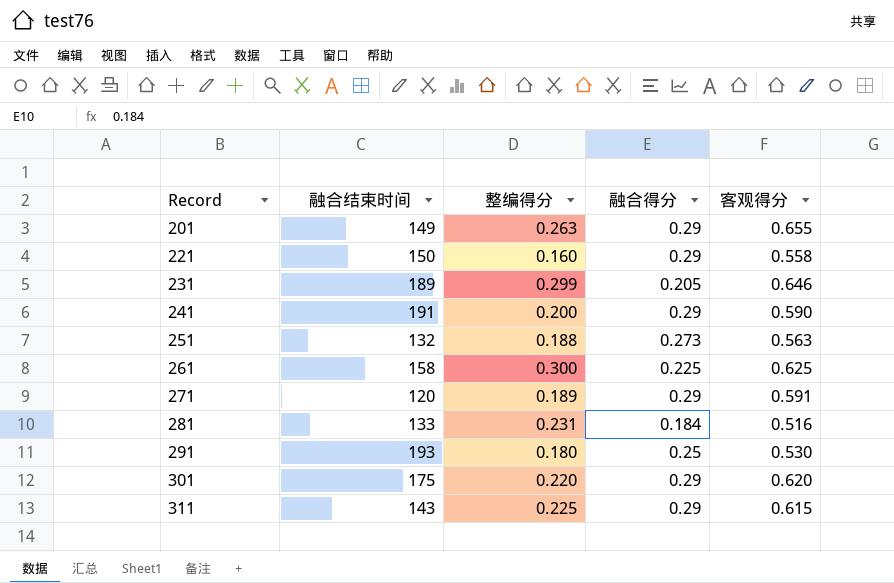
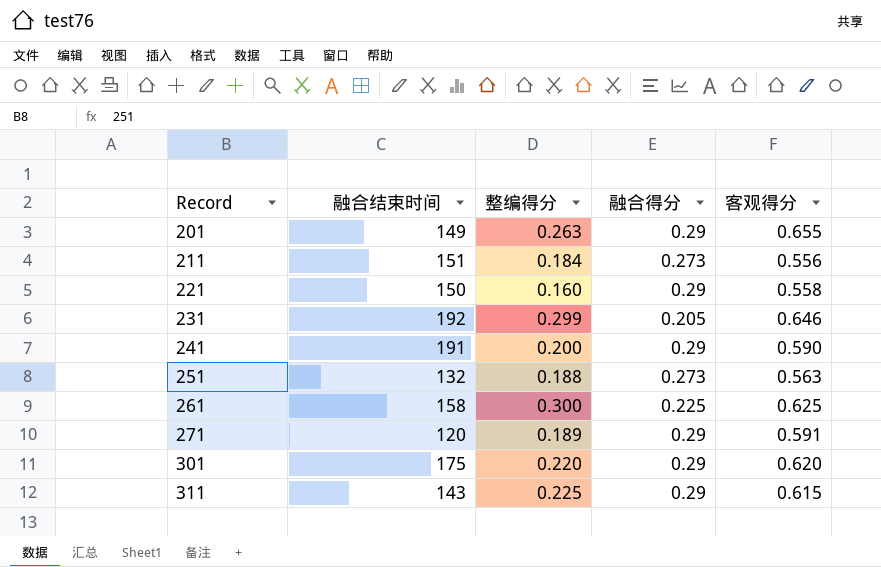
row 281: 133 | 0.231 | 0.184 | 0.516 -> none
row 291: 193 | 0.180 | 0.25 | 0.530 -> none
row 211: none -> 151 | 0.184 | 0.273 | 0.556
231 | 融合结束时间: 189 -> 192

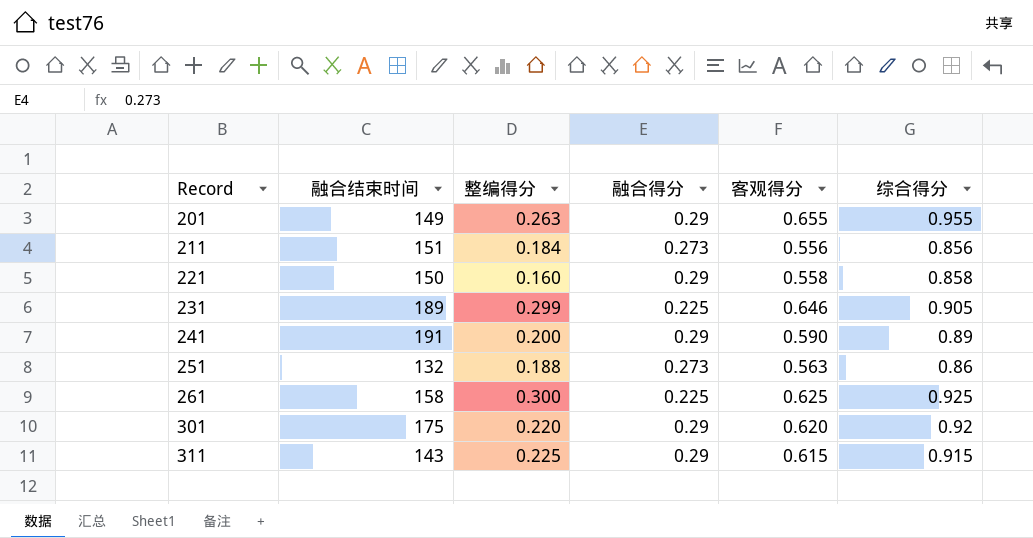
column 综合得分 | position: none -> 6
row 271: 120 | 0.189 | 0.29 | 0.591 -> none
231 | 融合结束时间: 192 -> 189
231 | 融合得分: 0.205 -> 0.225

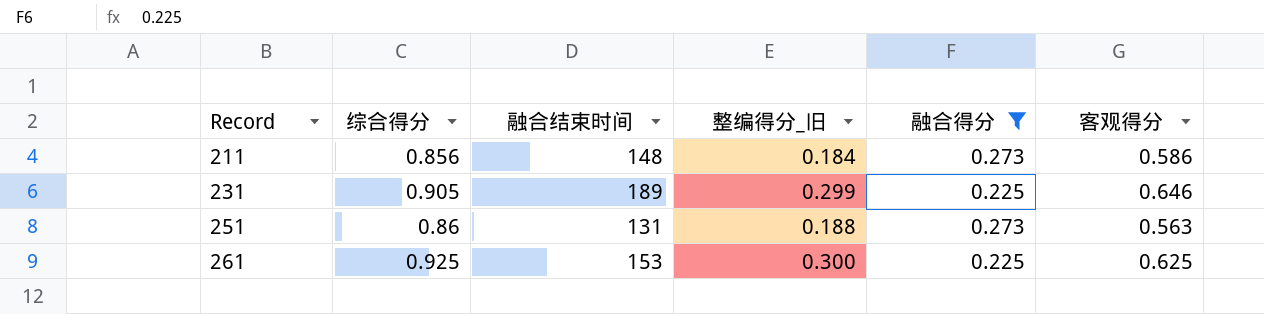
filter: none -> 融合得分 != 0.29
column 综合得分 | position: 6 -> 2
column name: 整编得分 -> 整编得分_旧
211 | 融合结束时间: 151 -> 148
211 | 客观得分: 0.556 -> 0.586
251 | 融合结束时间: 132 -> 131
261 | 融合结束时间: 158 -> 153

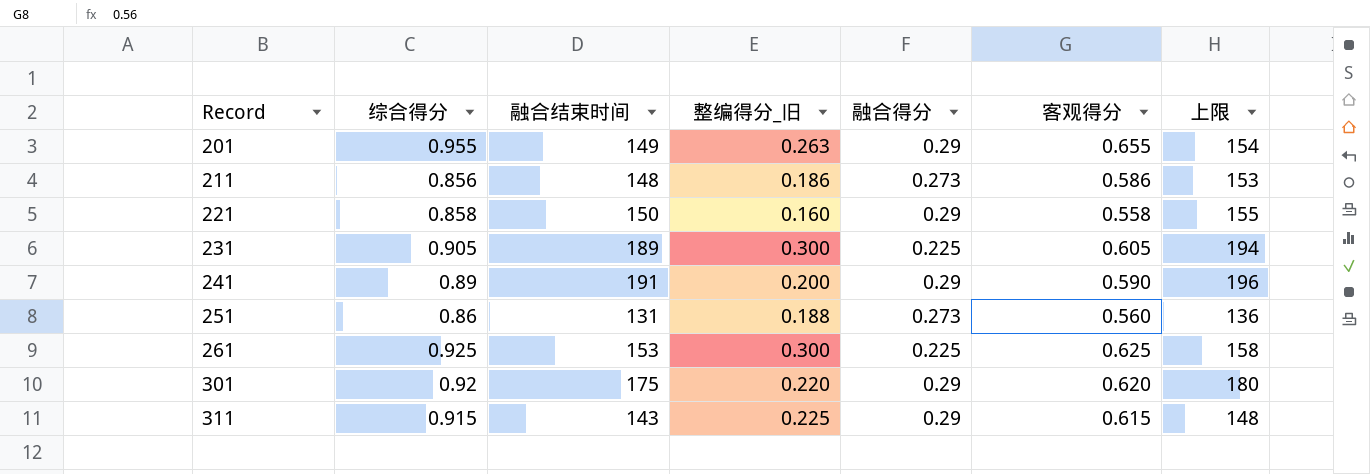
filter: 融合得分 != 0.29 -> none
column 上限 | formula: none -> [融合结束时间] + 5
211 | 整编得分_旧: 0.184 -> 0.186
231 | 整编得分_旧: 0.299 -> 0.300
231 | 客观得分: 0.646 -> 0.605
251 | 客观得分: 0.563 -> 0.560

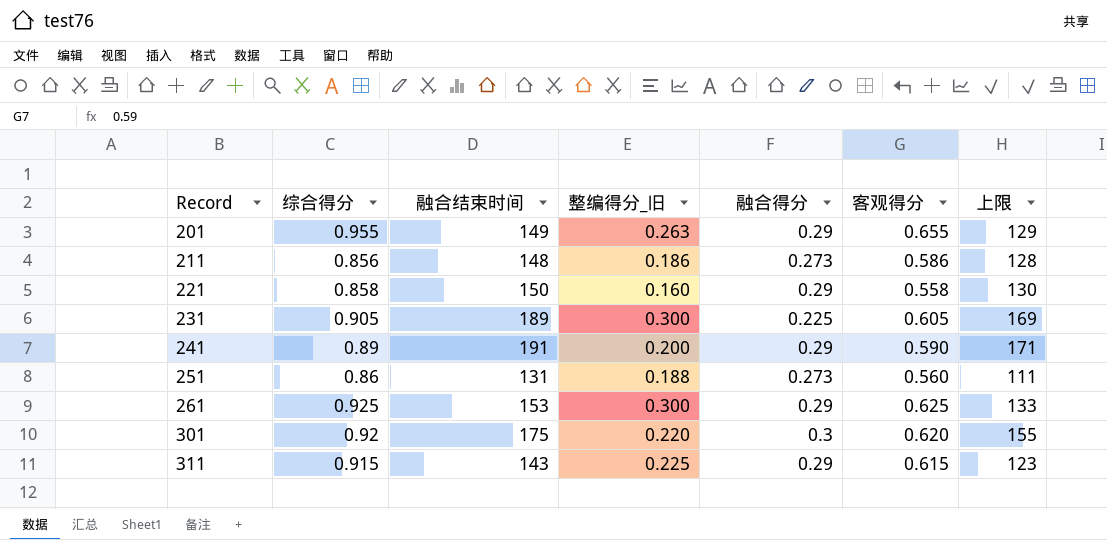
column 上限 | formula: [融合结束时间] + 5 -> [融合结束时间] - 20
261 | 融合得分: 0.225 -> 0.29
301 | 融合得分: 0.29 -> 0.3

